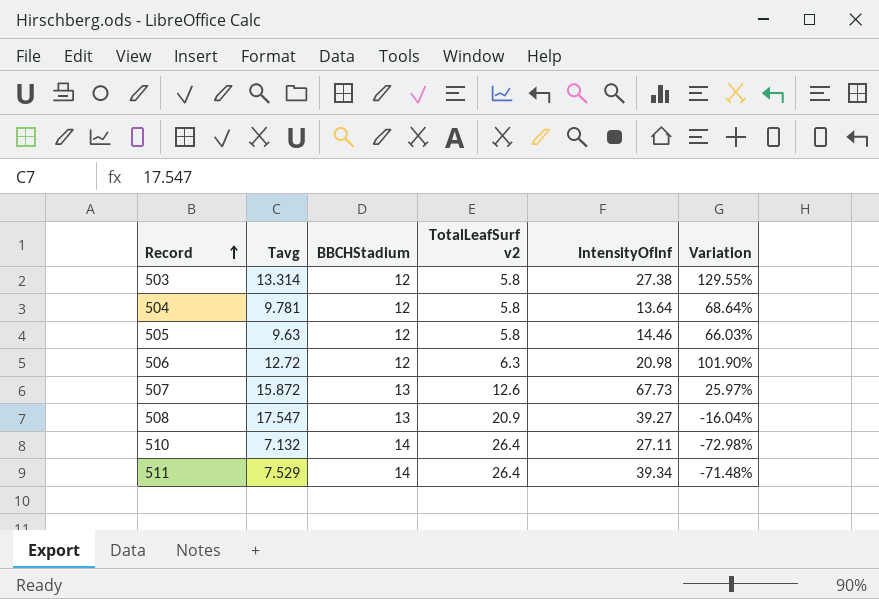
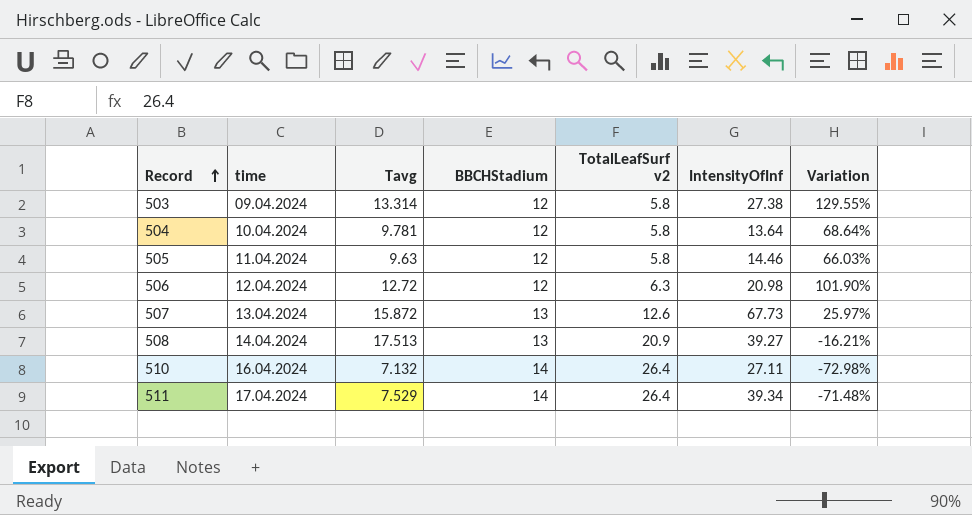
column time | position: none -> 2
508 | Tavg: 17.547 -> 17.513
508 | Variation: -16.04% -> -16.21%

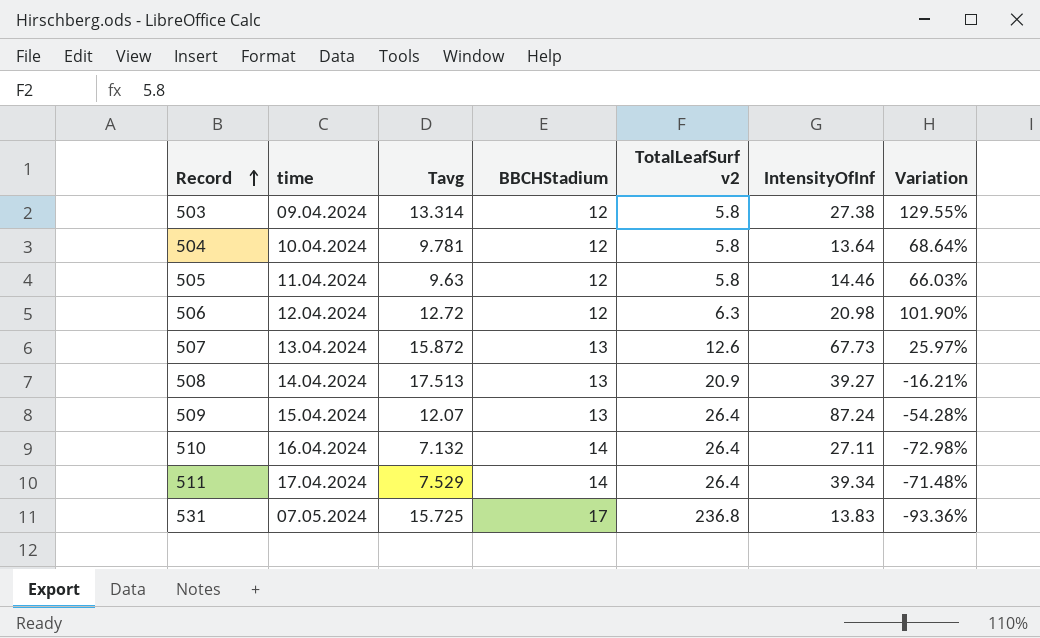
row 509: none -> 15.04.2024 | 12.07 | 13 | 26.4 | 87.24 | -54.28%
row 531: none -> 07.05.2024 | 15.725 | 17 | 236.8 | 13.83 | -93.36%

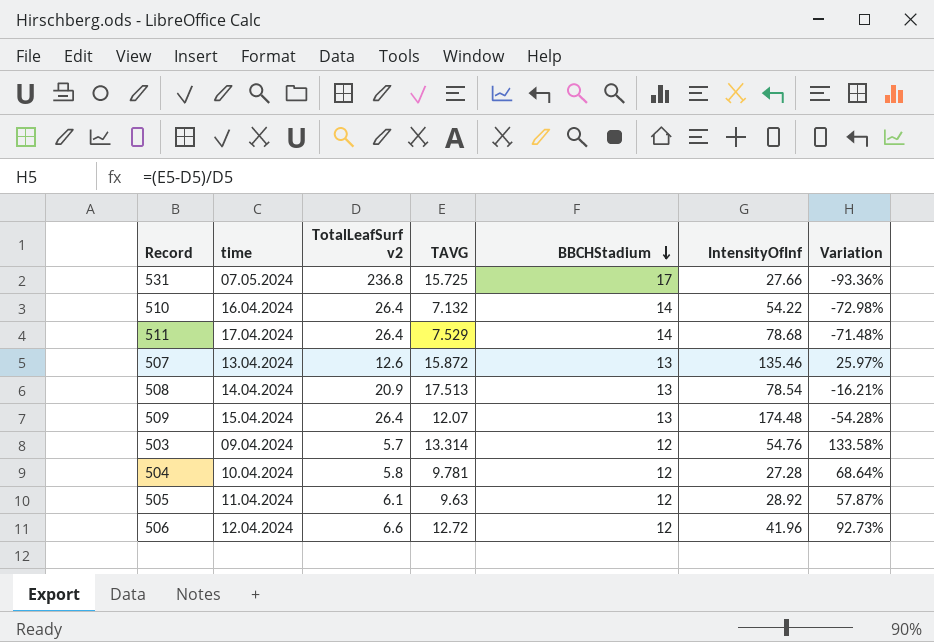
row order: Record ascending -> BBCHStadium descending
column TotalLeafSurf v2 | position: 5 -> 3
column name: Tavg -> TAVG
531 | IntensityOfInf: 13.83 -> 27.66
510 | IntensityOfInf: 27.11 -> 54.22
511 | IntensityOfInf: 39.34 -> 78.68
507 | IntensityOfInf: 67.73 -> 135.46
508 | IntensityOfInf: 39.27 -> 78.54
509 | IntensityOfInf: 87.24 -> 174.48
503 | TotalLeafSurf v2: 5.8 -> 5.7
503 | IntensityOfInf: 27.38 -> 54.76
503 | Variation: 129.55% -> 133.58%
504 | IntensityOfInf: 13.64 -> 27.28
505 | TotalLeafSurf v2: 5.8 -> 6.1
505 | IntensityOfInf: 14.46 -> 28.92
505 | Variation: 66.03% -> 57.87%
506 | TotalLeafSurf v2: 6.3 -> 6.6
506 | IntensityOfInf: 20.98 -> 41.96
506 | Variation: 101.90% -> 92.73%

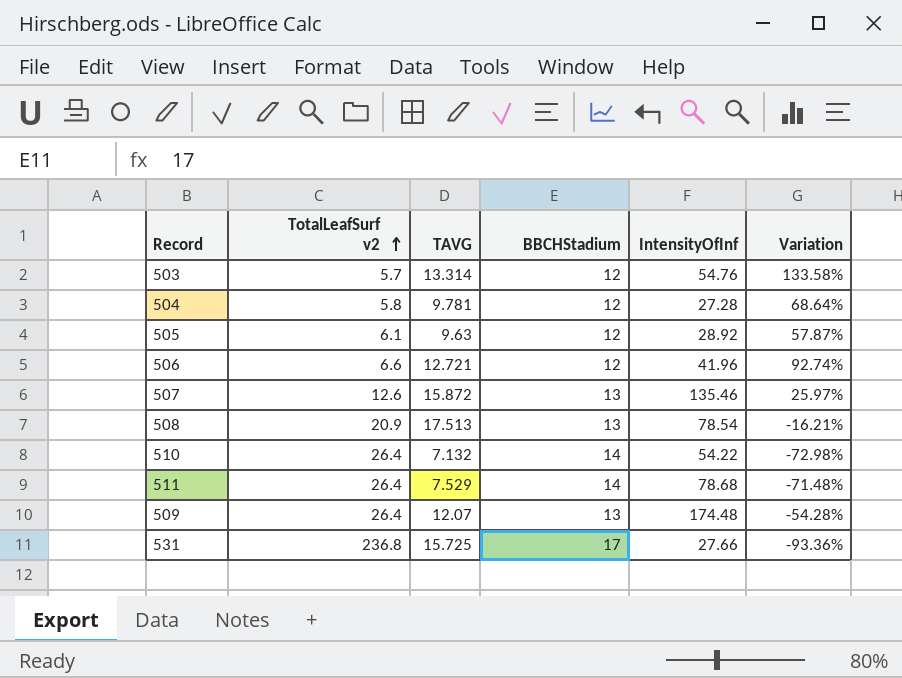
row order: BBCHStadium descending -> TotalLeafSurf v2 ascending
column time | position: 2 -> none
506 | TAVG: 12.72 -> 12.721
506 | Variation: 92.73% -> 92.74%

